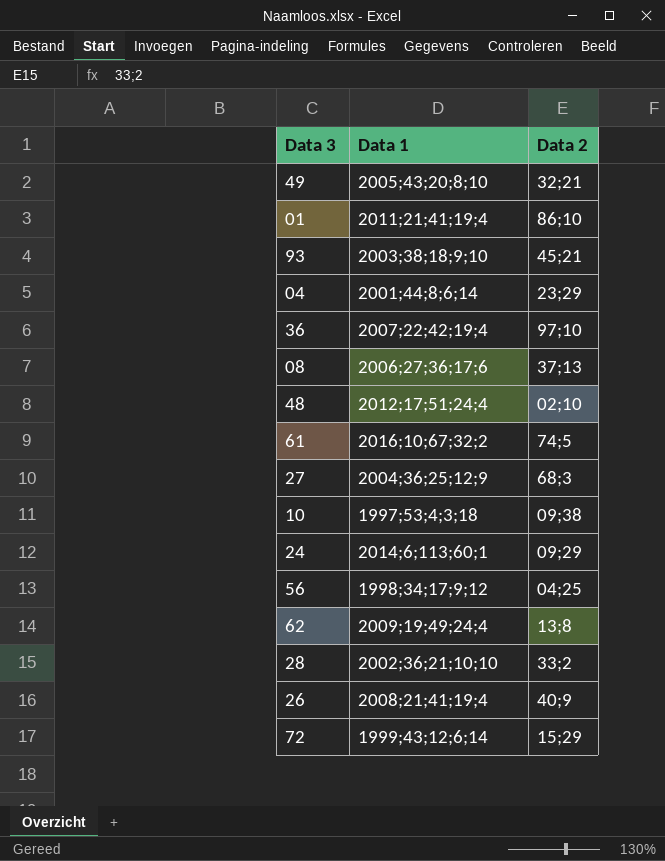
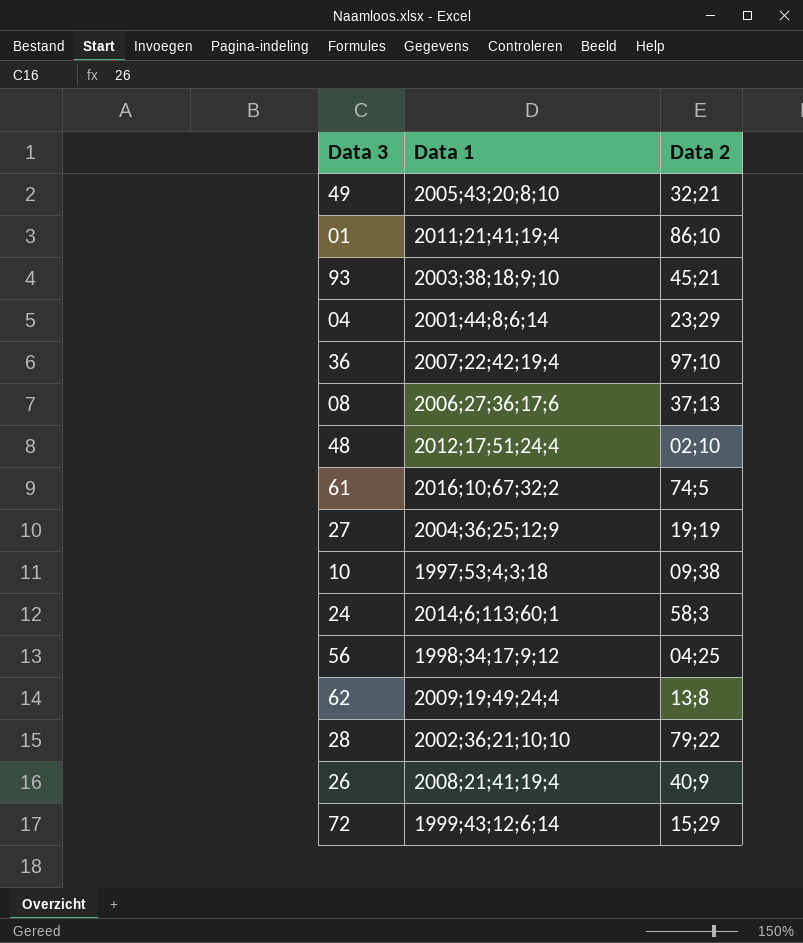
27 | Data 2: 68;3 -> 19;19
24 | Data 2: 09;29 -> 58;3
28 | Data 2: 33;2 -> 79;22

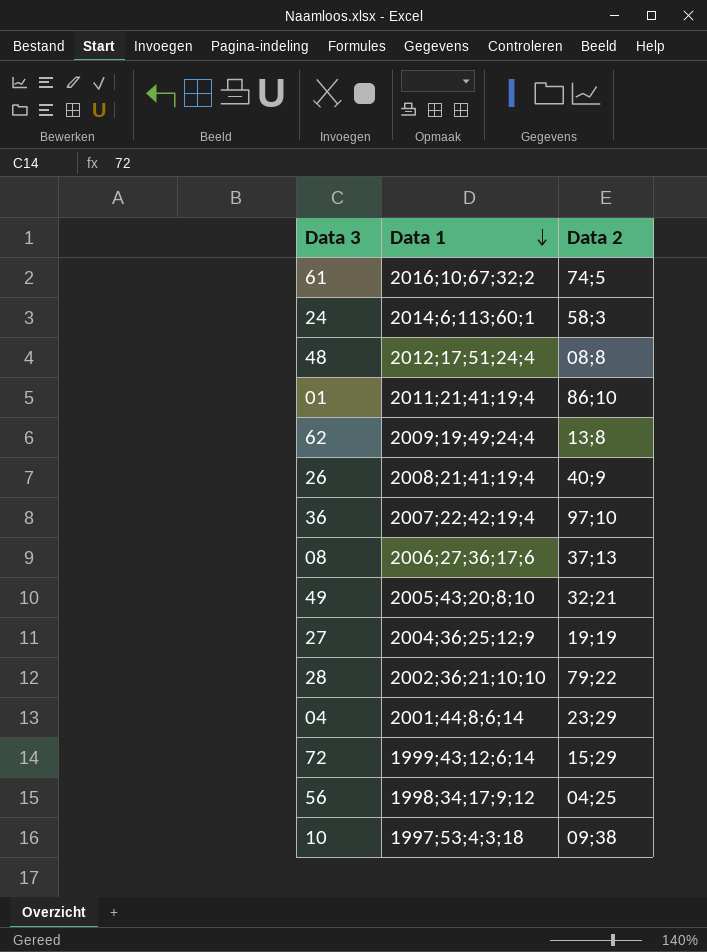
row order: none -> Data 1 descending
row 93: 2003;38;18;9;10 | 45;21 -> none
48 | Data 2: 02;10 -> 08;8

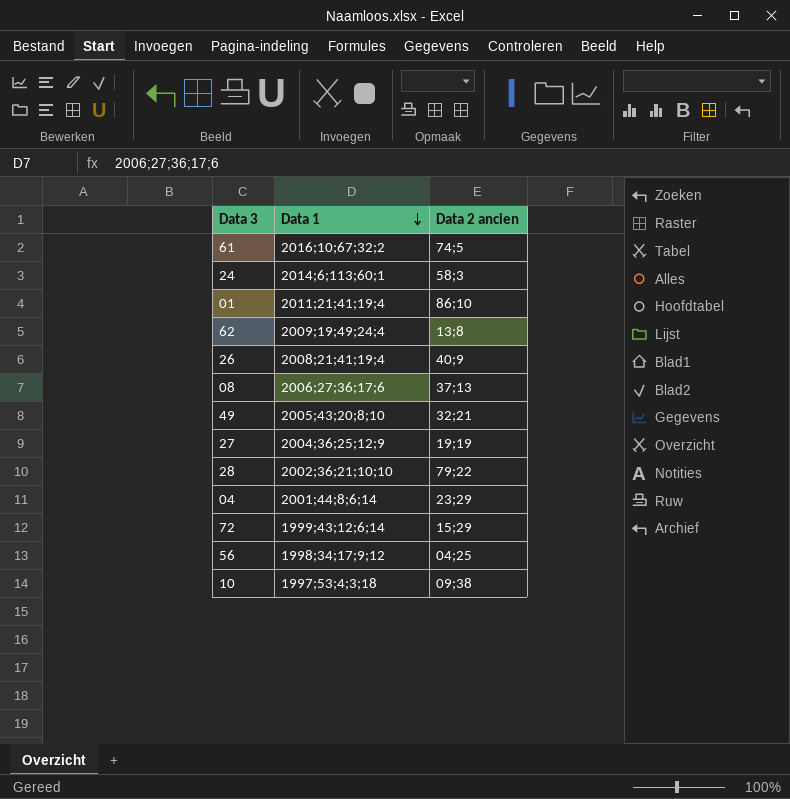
column name: Data 2 -> Data 2 ancien
row 48: 2012;17;51;24;4 | 08;8 -> none
row 36: 2007;22;42;19;4 | 97;10 -> none

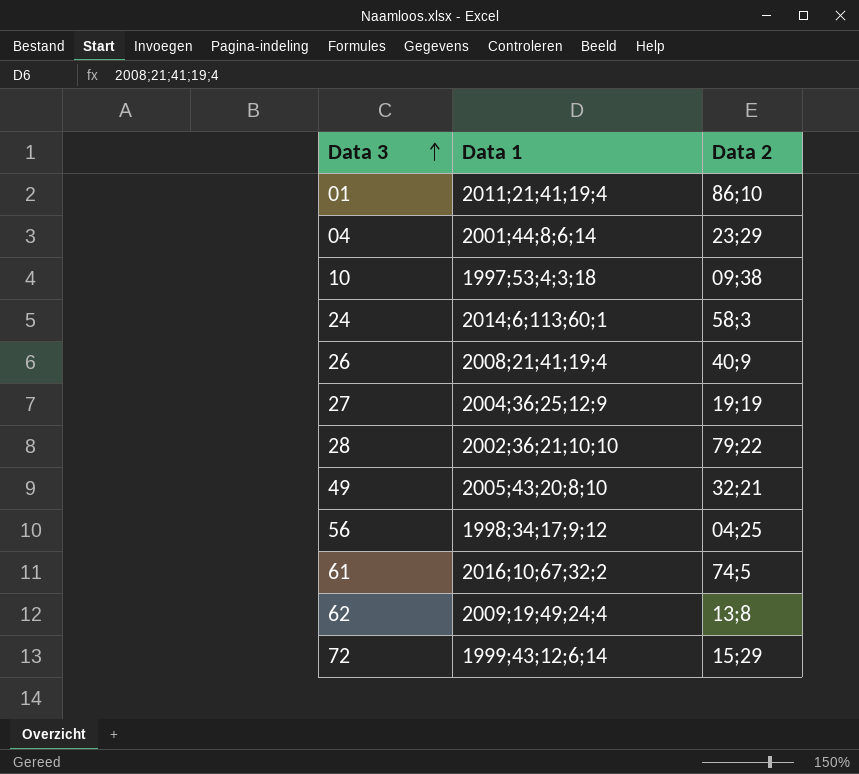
row order: Data 1 descending -> Data 3 ascending
column name: Data 2 ancien -> Data 2
row 08: 2006;27;36;17;6 | 37;13 -> none

